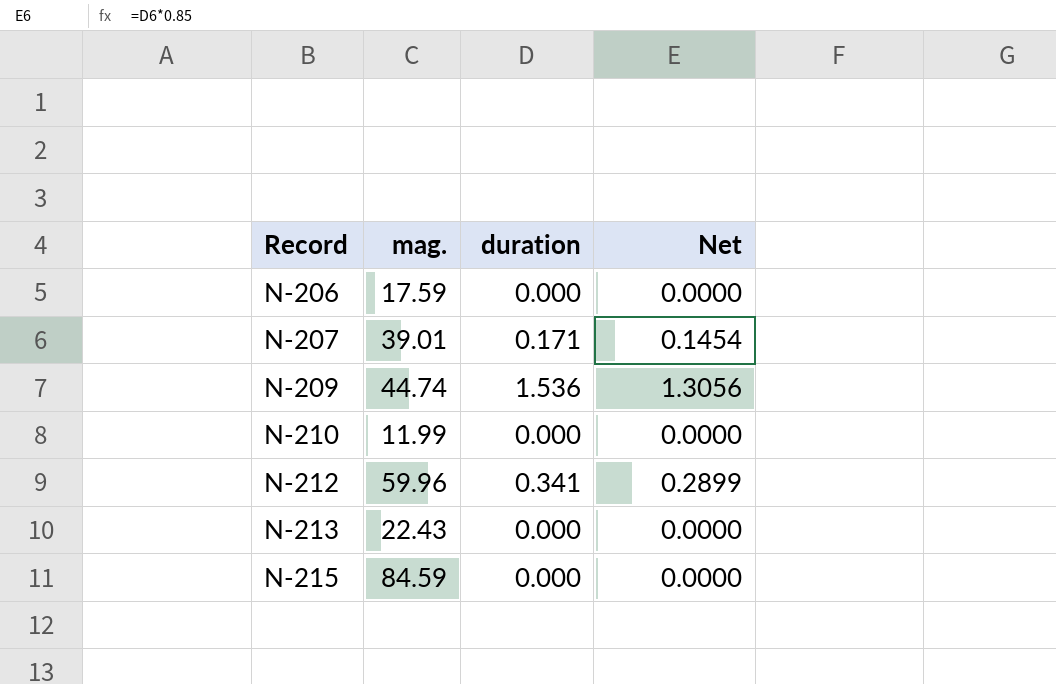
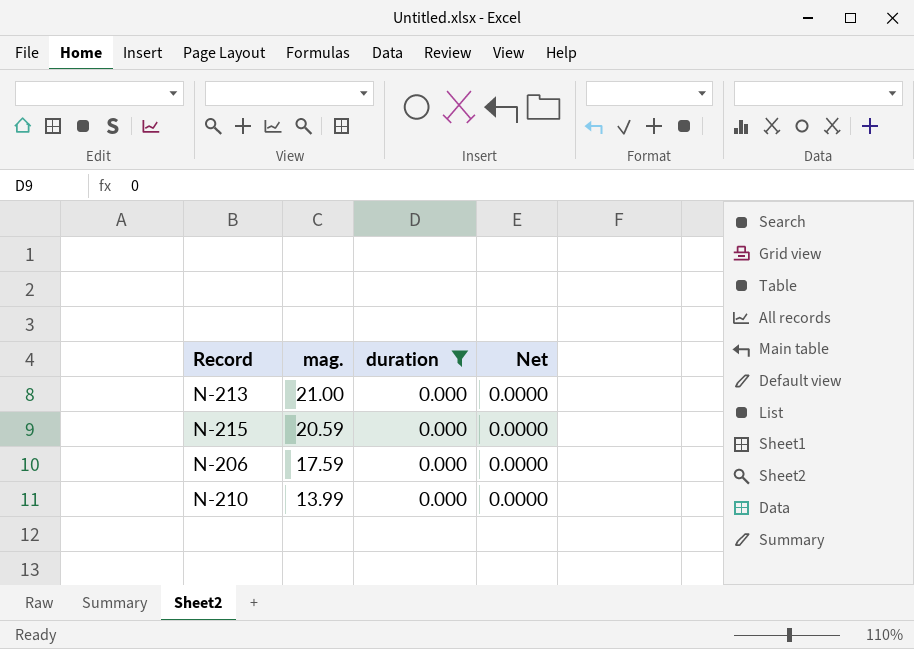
filter: none -> duration = 0.000
row order: Record ascending -> mag. descending
N-213 | mag.: 22.43 -> 21.00
N-215 | mag.: 84.59 -> 20.59
N-210 | mag.: 11.99 -> 13.99

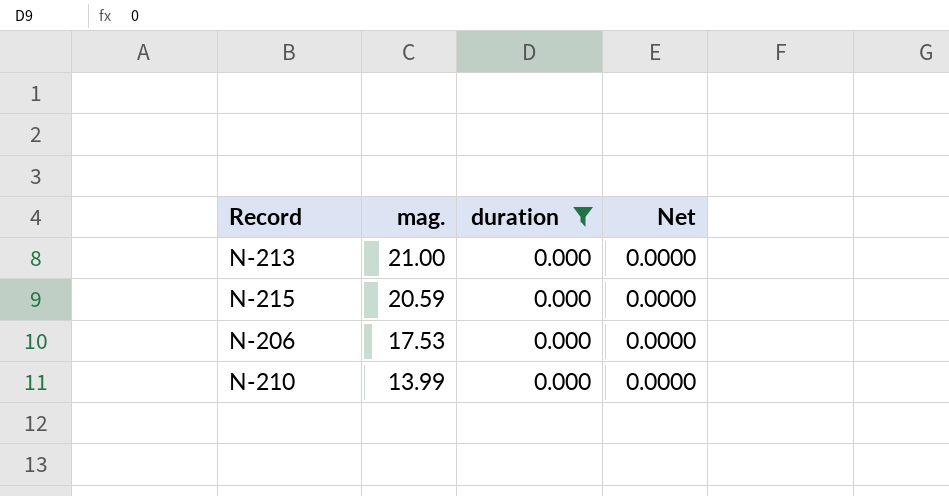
N-206 | mag.: 17.59 -> 17.53

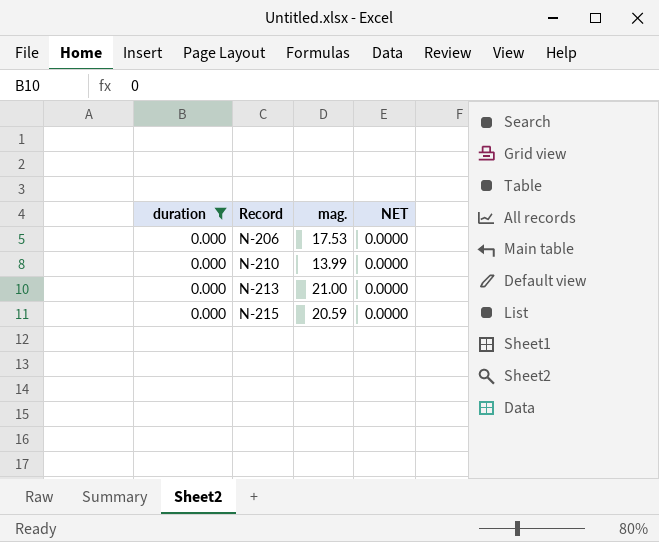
row order: mag. descending -> Record ascending
column duration | position: 3 -> 1
column name: Net -> NET

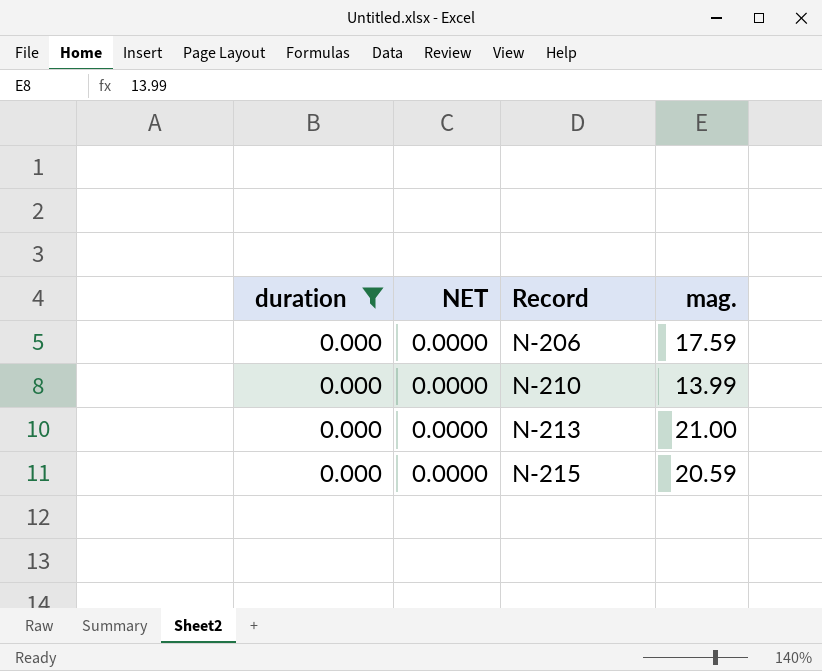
column NET | position: 4 -> 2
N-206 | mag.: 17.53 -> 17.59

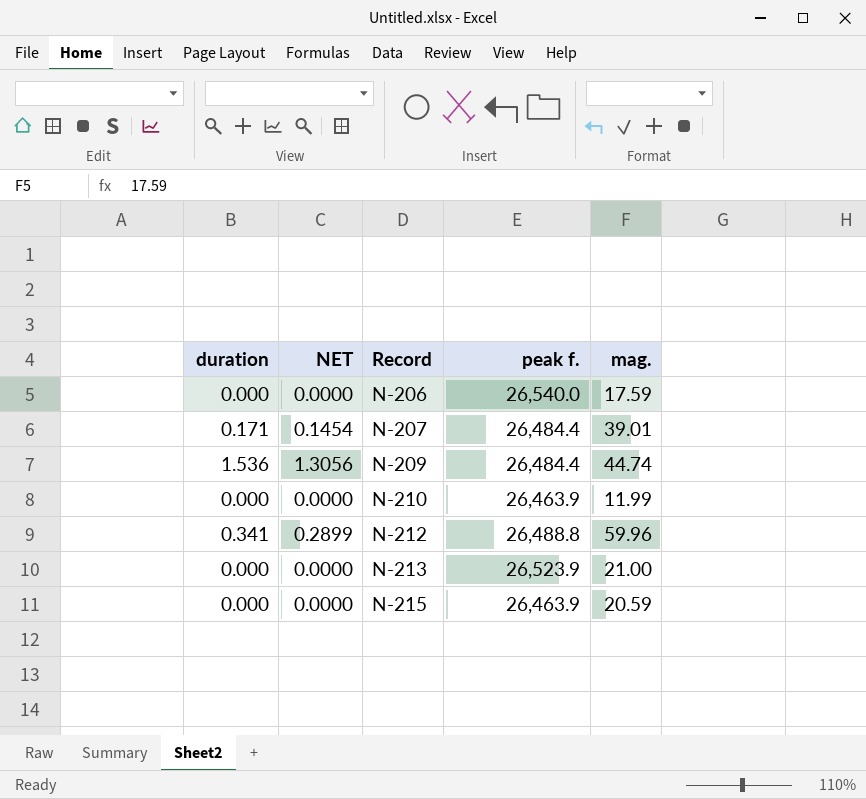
filter: duration = 0.000 -> none
column peak f. | position: none -> 4
N-210 | mag.: 13.99 -> 11.99

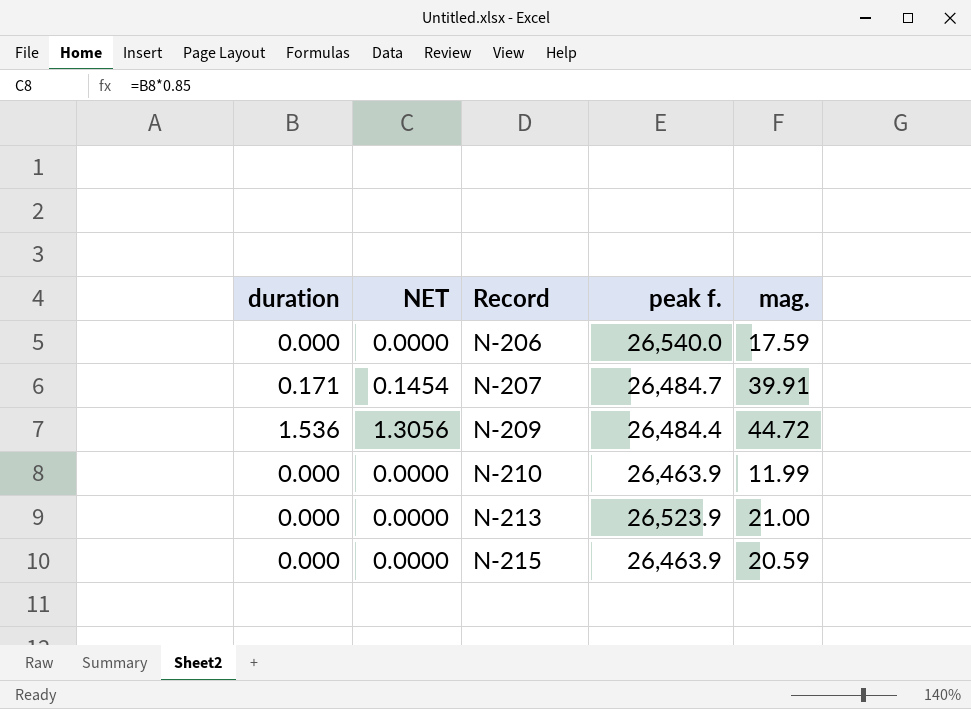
row N-212: 0.341 | 0.2899 | 26,488.8 | 59.96 -> none
N-207 | peak f.: 26,484.4 -> 26,484.7
N-207 | mag.: 39.01 -> 39.91
N-209 | mag.: 44.74 -> 44.72

